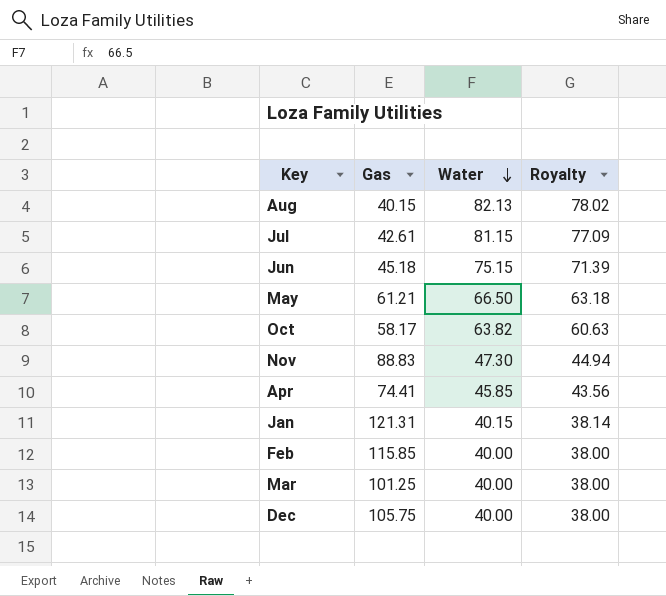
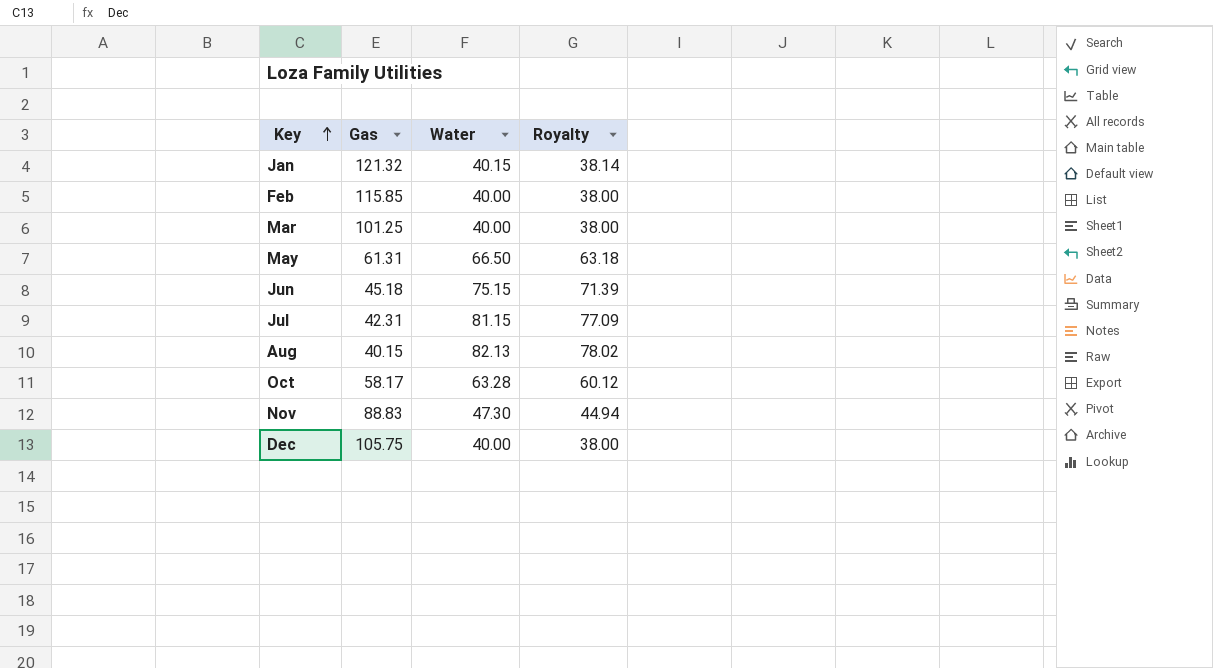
row order: Water descending -> Key ascending
row Apr: 74.41 | 45.85 | 43.56 -> none
Jan | Gas: 121.31 -> 121.32
May | Gas: 61.21 -> 61.31
Jul | Gas: 42.61 -> 42.31
Oct | Water: 63.82 -> 63.28
Oct | Royalty: 60.63 -> 60.12

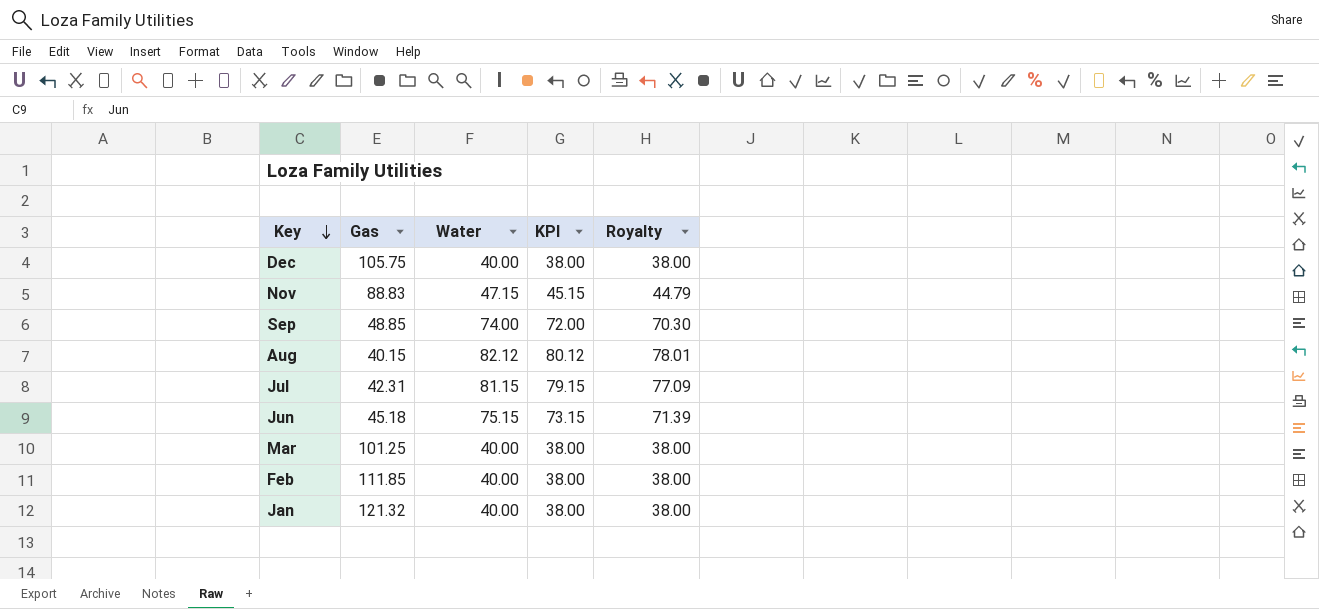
row order: Key ascending -> Key descending
column KPI | formula: none -> [Water] - 2
row May: 61.31 | 66.50 | 63.18 -> none
row Oct: 58.17 | 63.28 | 60.12 -> none
Nov | Water: 47.30 -> 47.15
Nov | Royalty: 44.94 -> 44.79
row Sep: none -> 48.85 | 74.00 | 72.00 | 70.30
Aug | Water: 82.13 -> 82.12
Aug | Royalty: 78.02 -> 78.01
Feb | Gas: 115.85 -> 111.85
Jan | Water: 40.15 -> 40.00
Jan | Royalty: 38.14 -> 38.00

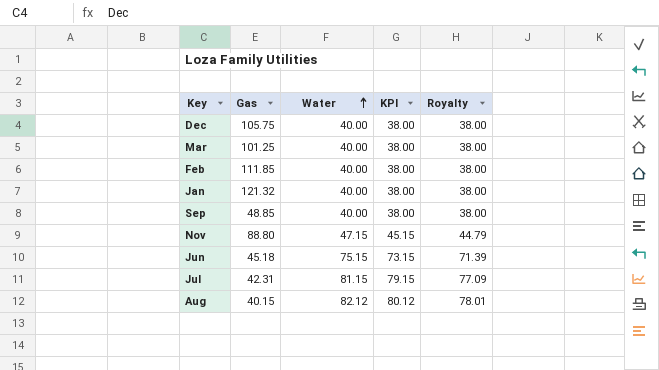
row order: Key descending -> Water ascending
Sep | Water: 74.00 -> 40.00
Sep | KPI: 72.00 -> 38.00
Sep | Royalty: 70.30 -> 38.00
Nov | Gas: 88.83 -> 88.80

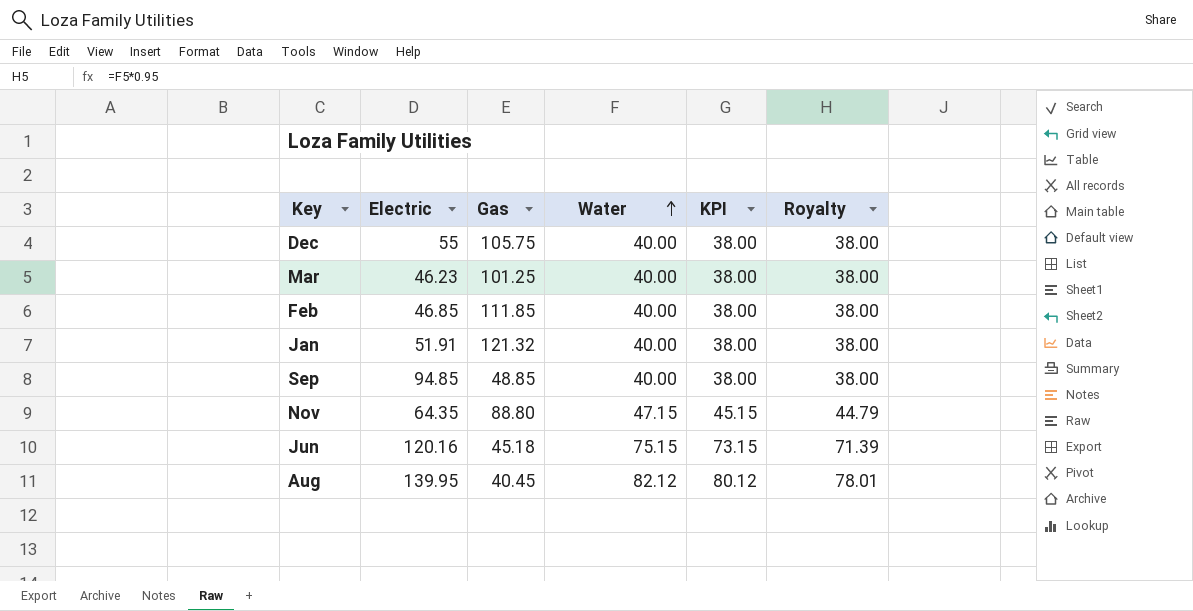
column Electric | position: none -> 2
row Jul: 42.31 | 81.15 | 79.15 | 77.09 -> none
Aug | Gas: 40.15 -> 40.45

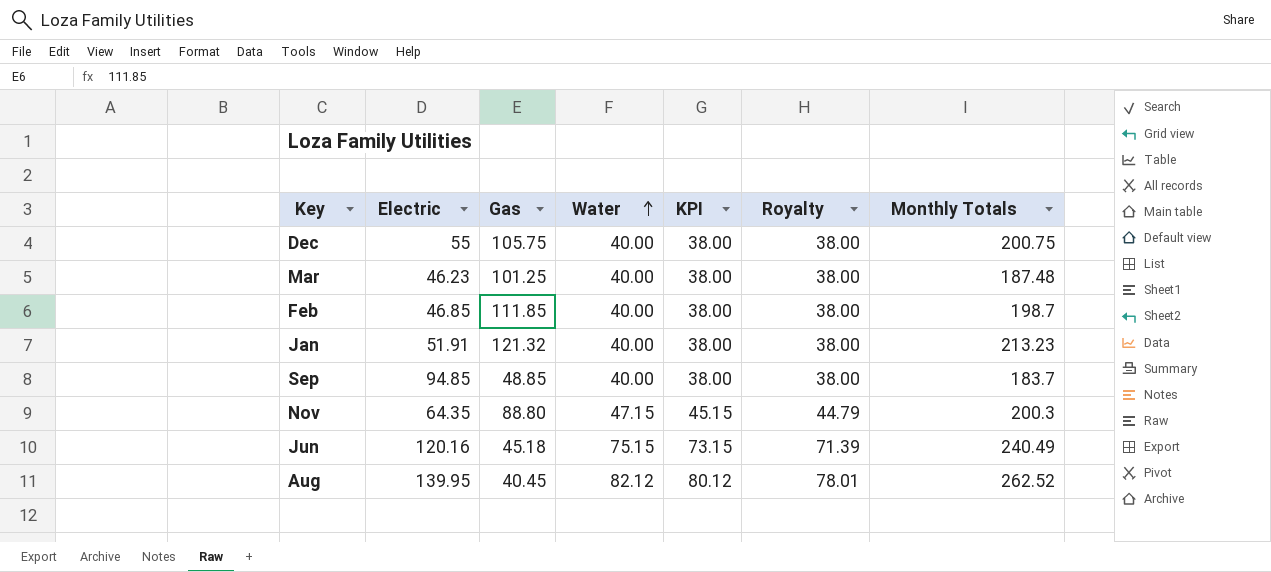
column Monthly Totals | formula: none -> [Electric] + [Gas] + [Water]

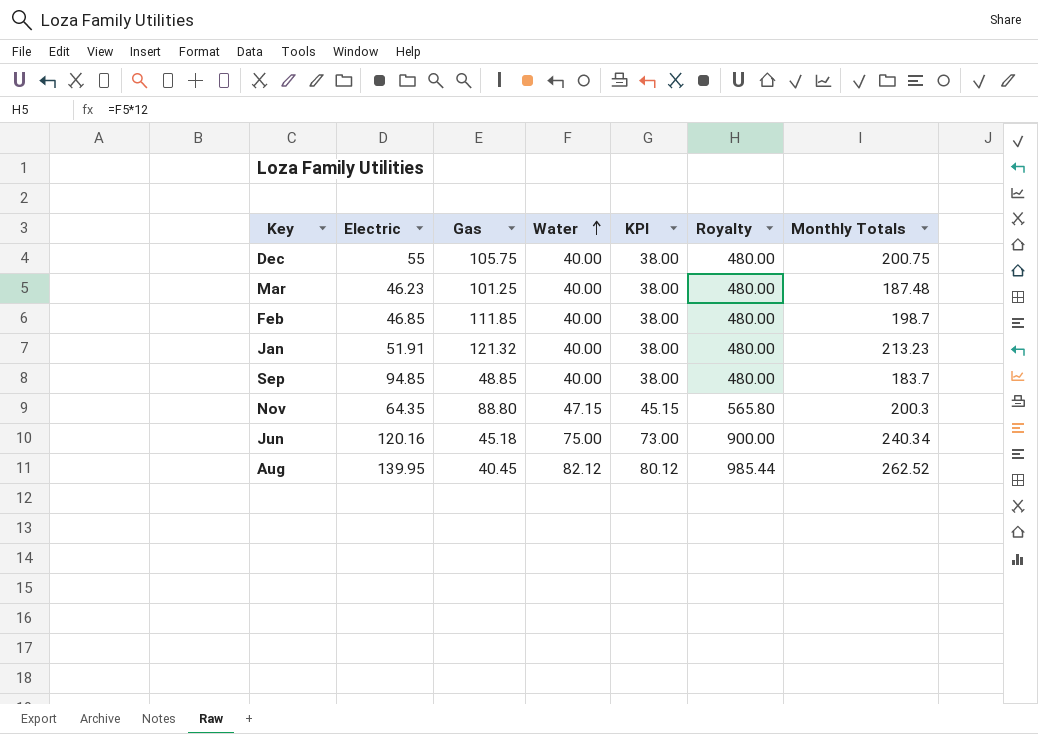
column Royalty | formula: [Water] * 0.95 -> [Water] * 12
Jun | Water: 75.15 -> 75.00
Jun | KPI: 73.15 -> 73.00
Jun | Monthly Totals: 240.49 -> 240.34

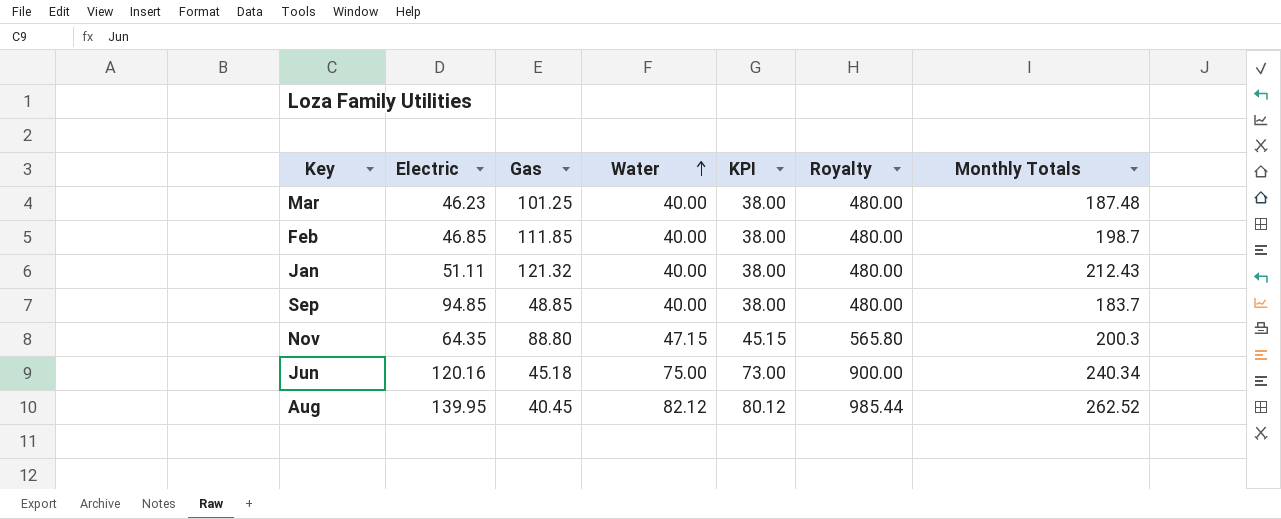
row Dec: 55 | 105.75 | 40.00 | 38.00 | 480.00 | 200.75 -> none
Jan | Electric: 51.91 -> 51.11
Jan | Monthly Totals: 213.23 -> 212.43

